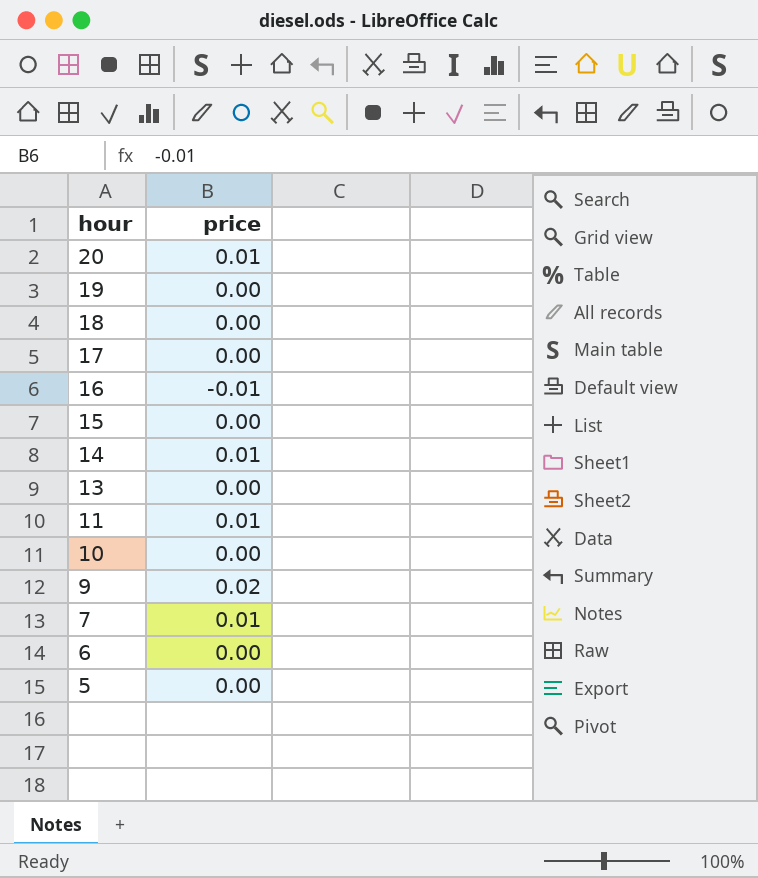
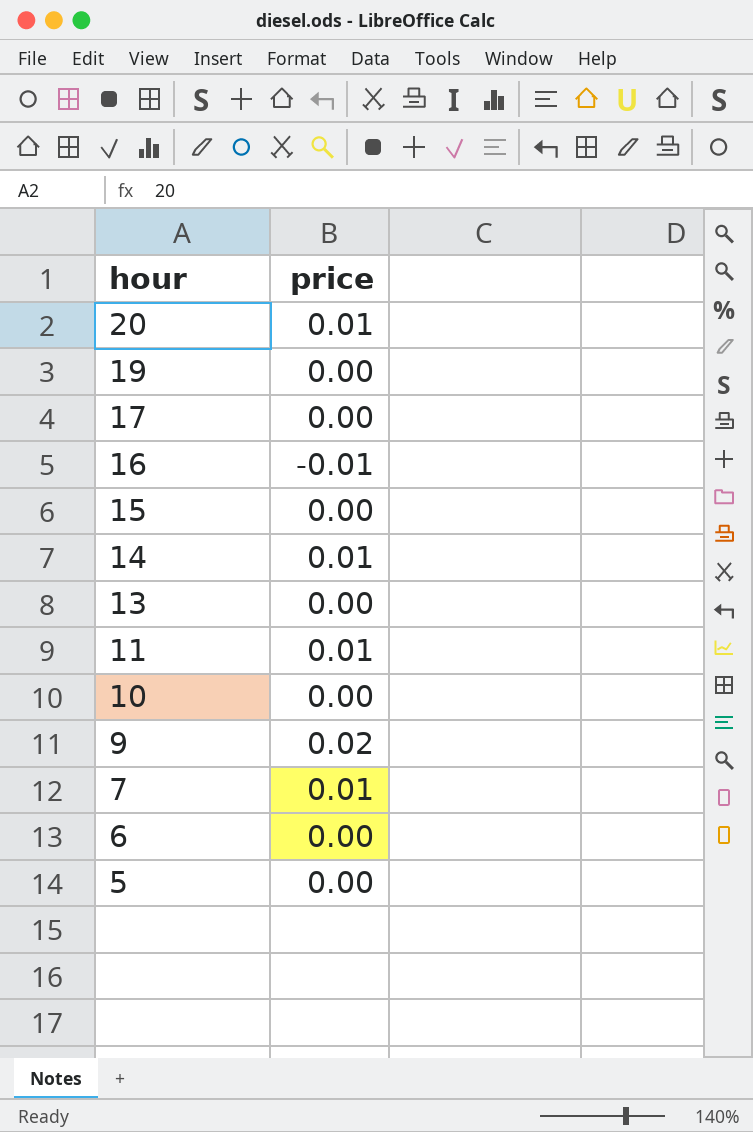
row 18: 0.00 -> none

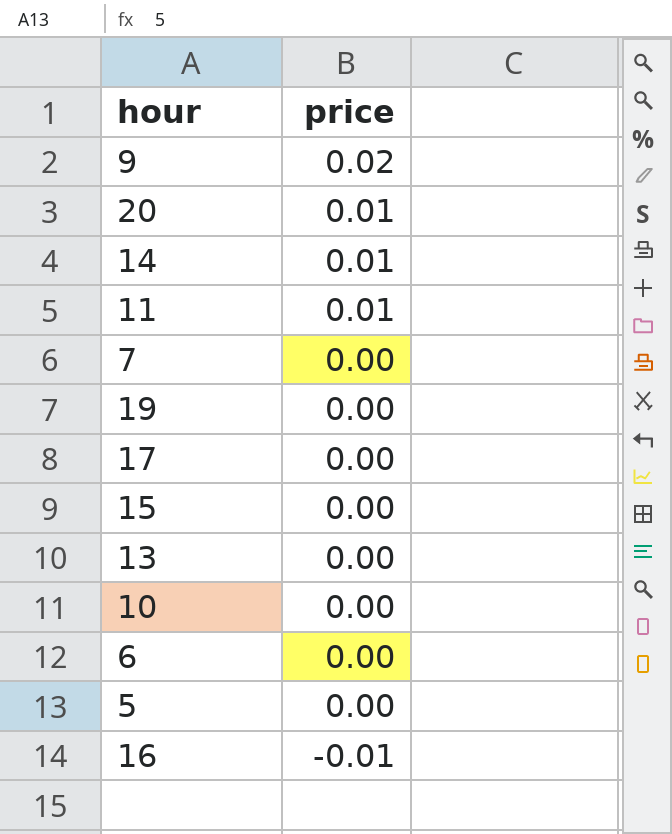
row order: hour descending -> price descending
7 | price: 0.01 -> 0.00

